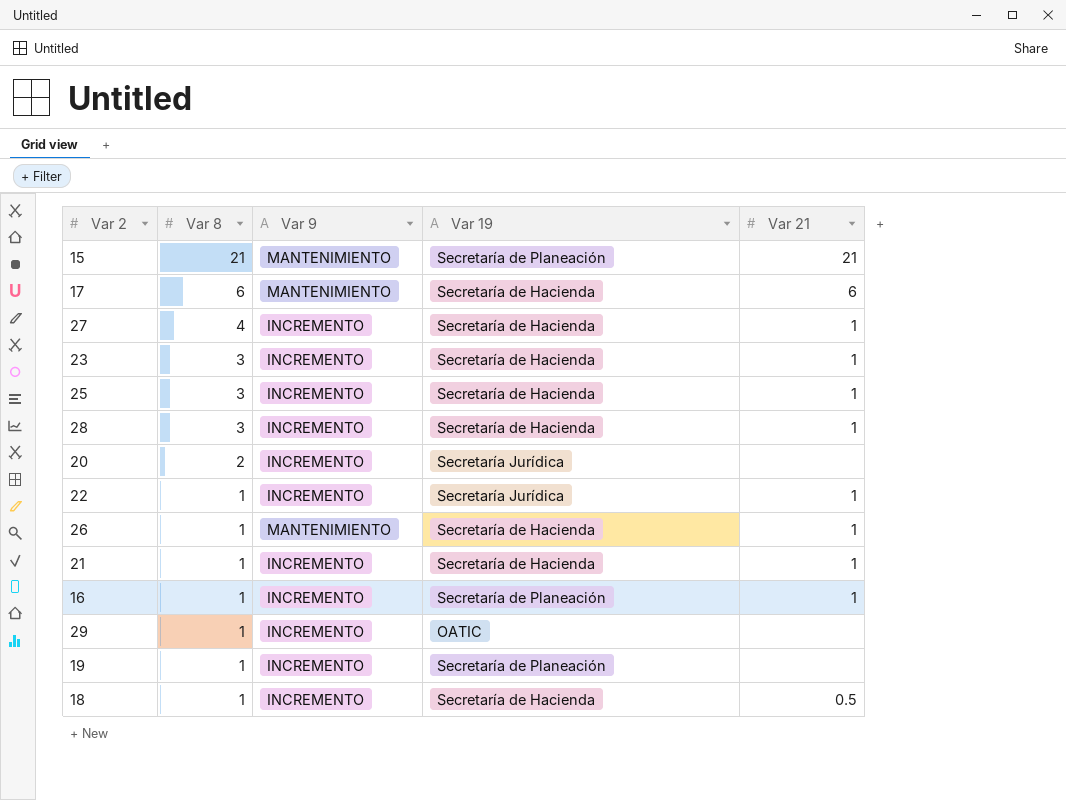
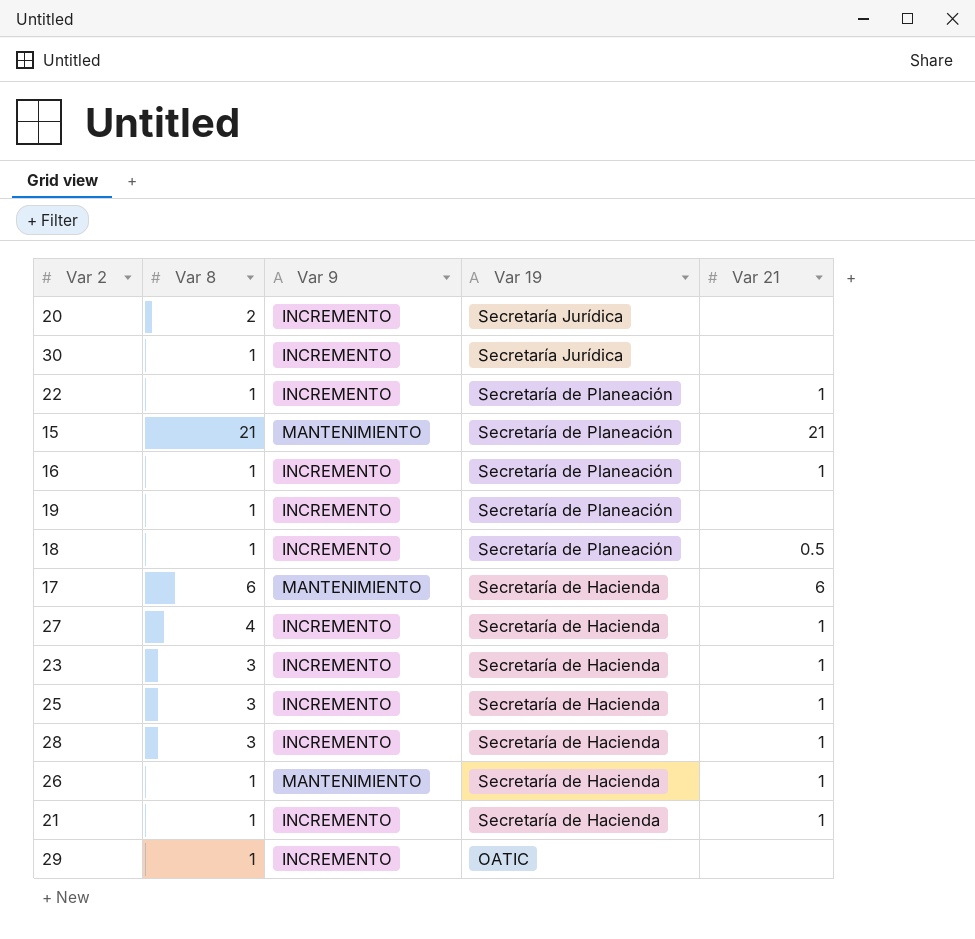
row order: Var 8 descending -> Var 19 descending
row 30: none -> 1 | INCREMENTO | Secretaría Jurídica | none
22 | Var 19: Secretaría Jurídica -> Secretaría de Planeación
18 | Var 19: Secretaría de Hacienda -> Secretaría de Planeación

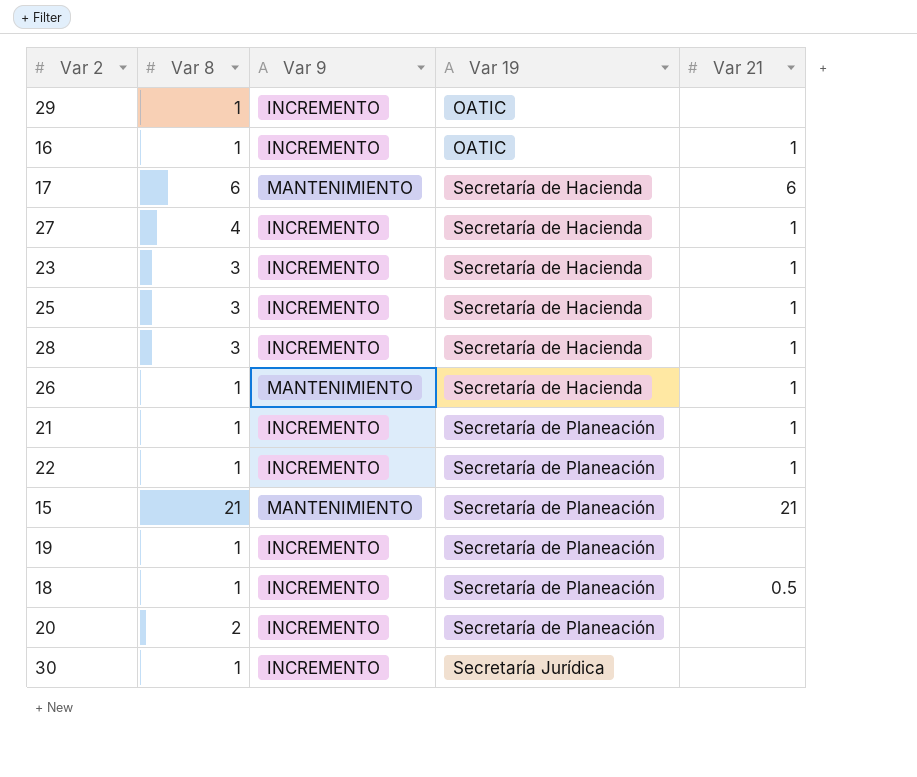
row order: Var 19 descending -> Var 19 ascending
16 | Var 19: Secretaría de Planeación -> OATIC
21 | Var 19: Secretaría de Hacienda -> Secretaría de Planeación
20 | Var 19: Secretaría Jurídica -> Secretaría de Planeación

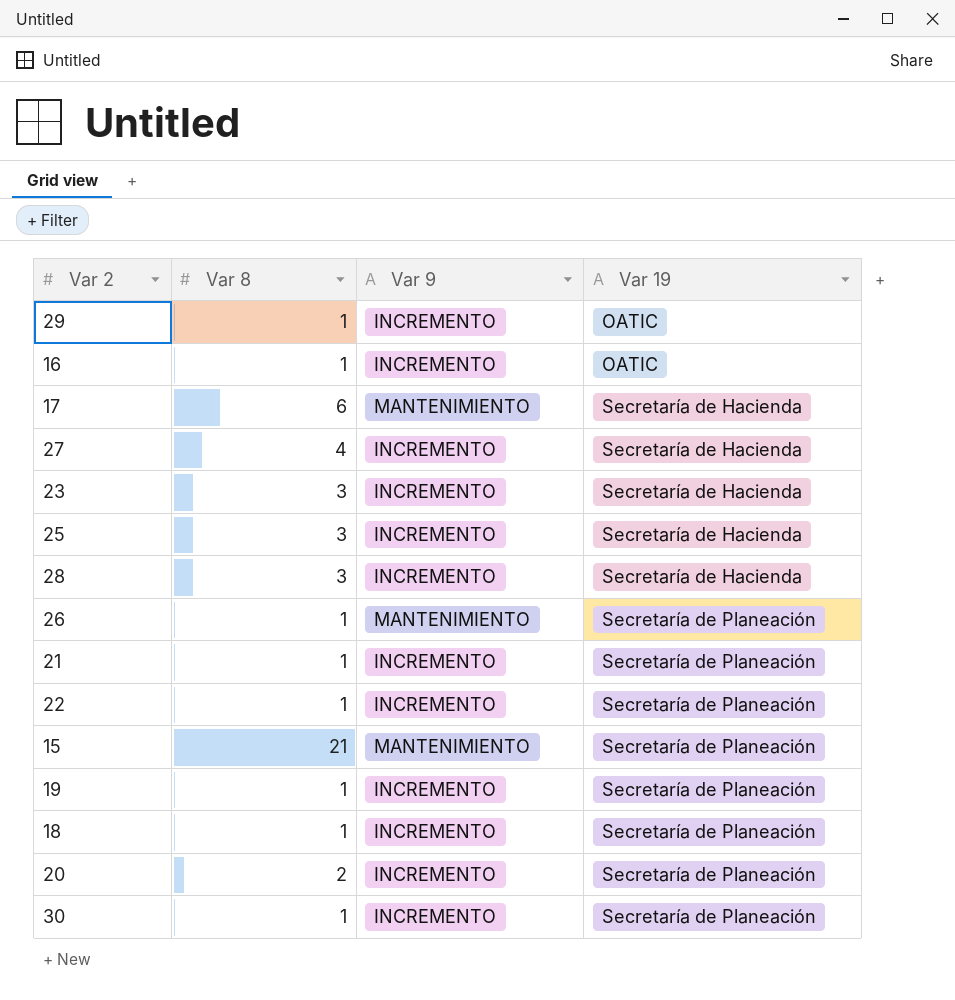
column Var 21 | position: 5 -> none
26 | Var 19: Secretaría de Hacienda -> Secretaría de Planeación
30 | Var 19: Secretaría Jurídica -> Secretaría de Planeación

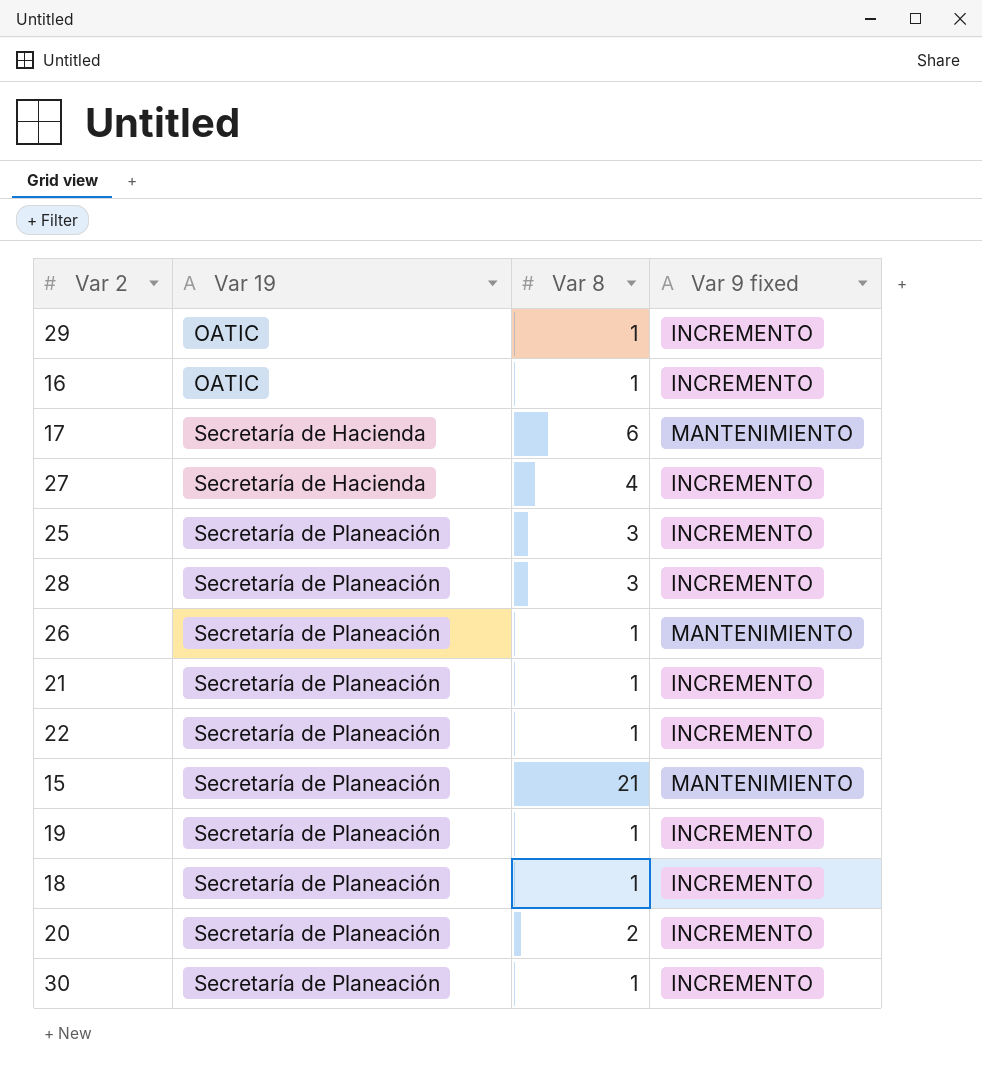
column Var 19 | position: 4 -> 2
column name: Var 9 -> Var 9 fixed
row 23: 3 | INCREMENTO | Secretaría de Hacienda -> none
25 | Var 19: Secretaría de Hacienda -> Secretaría de Planeación
28 | Var 19: Secretaría de Hacienda -> Secretaría de Planeación

